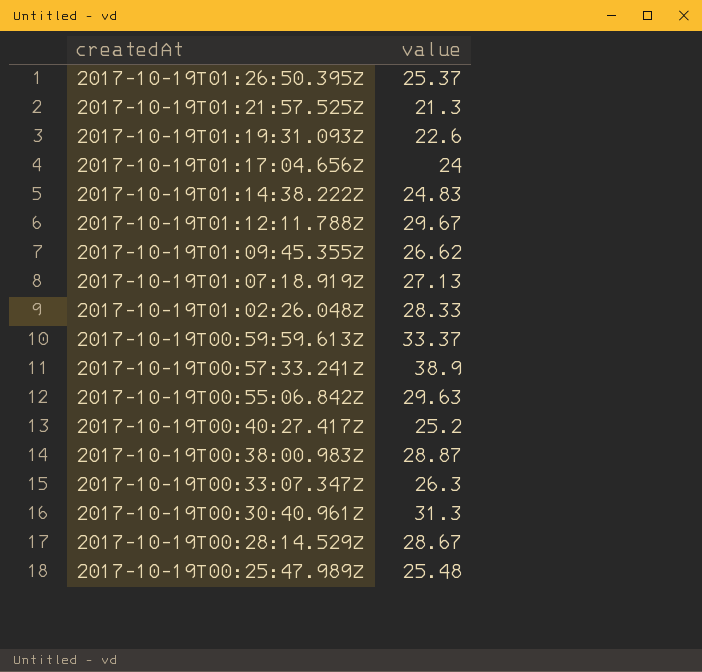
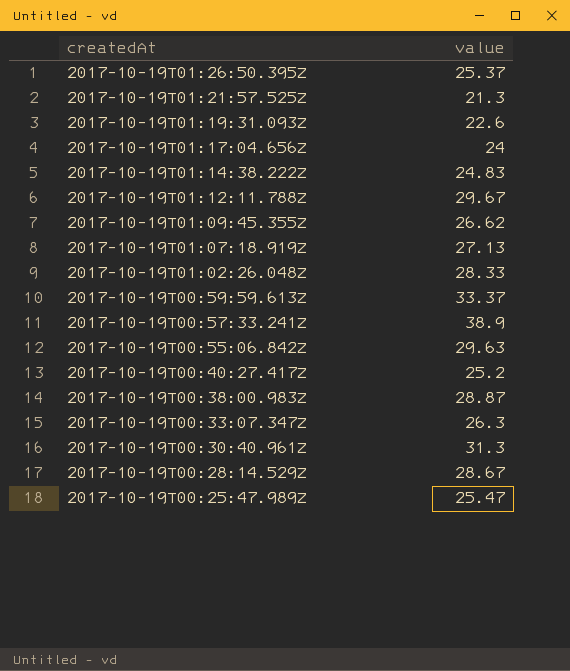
2017-10-19T00:25:47.989Z | value: 25.48 -> 25.47

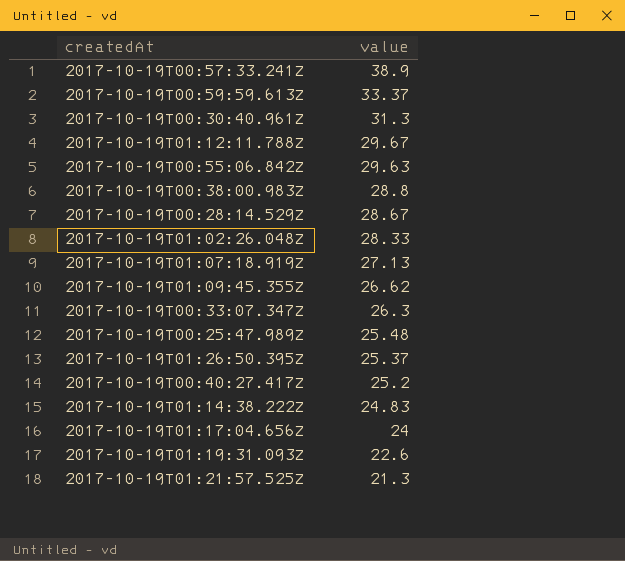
row order: createdAt descending -> value descending
2017-10-19T00:38:00.983Z | value: 28.87 -> 28.8
2017-10-19T00:25:47.989Z | value: 25.47 -> 25.48

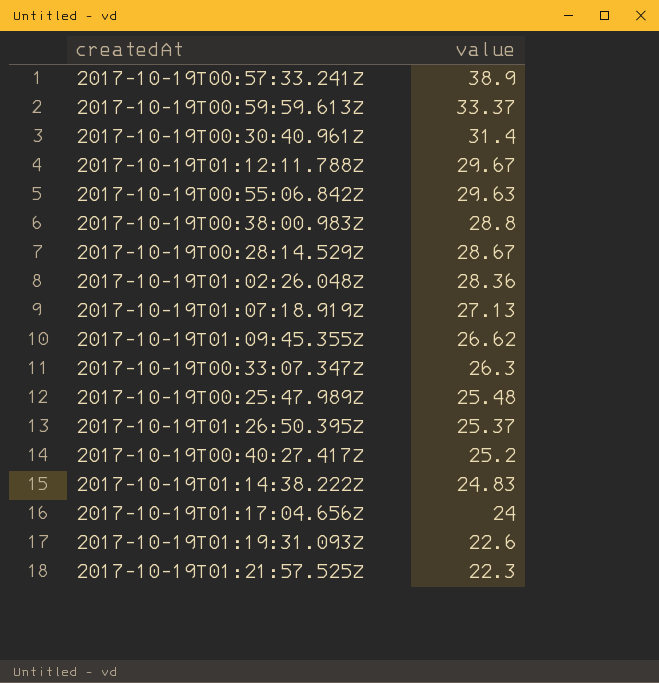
2017-10-19T00:30:40.961Z | value: 31.3 -> 31.4
2017-10-19T01:02:26.048Z | value: 28.33 -> 28.36
2017-10-19T01:21:57.525Z | value: 21.3 -> 22.3

